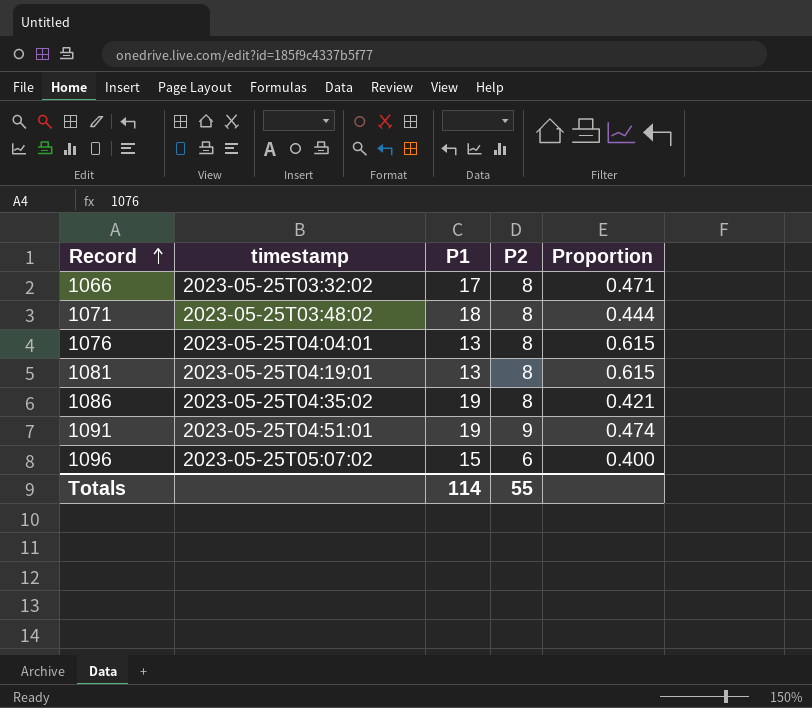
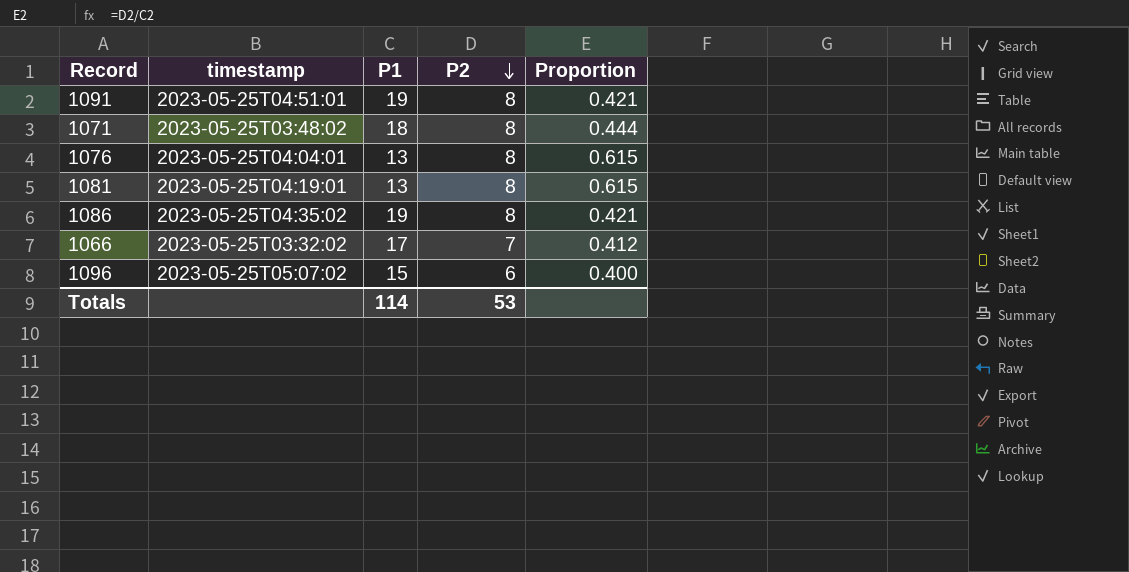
row order: Record ascending -> P2 descending
1091 | P2: 9 -> 8
1091 | Proportion: 0.474 -> 0.421
1066 | P2: 8 -> 7
1066 | Proportion: 0.471 -> 0.412
Totals | P2: 55 -> 53

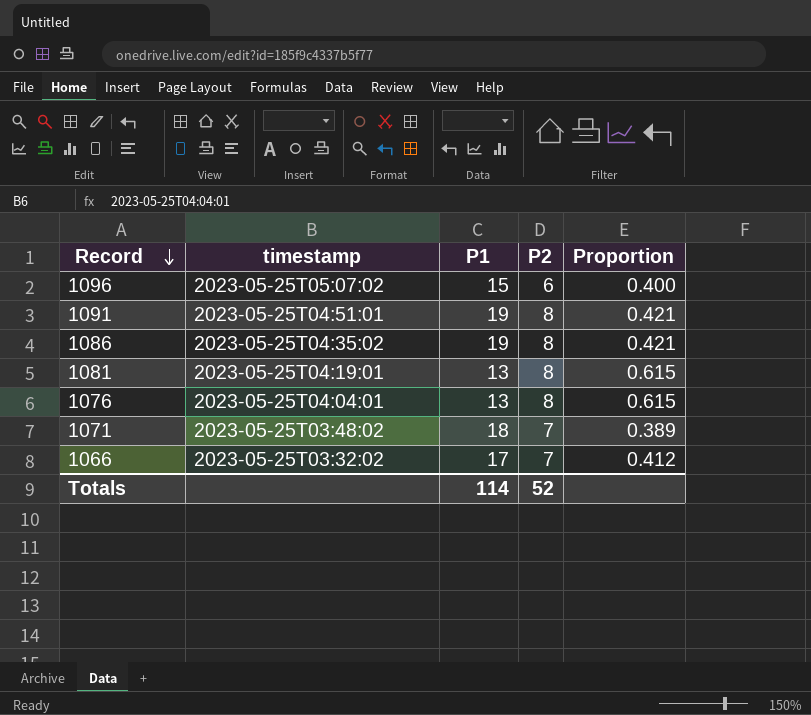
row order: P2 descending -> Record descending
1071 | P2: 8 -> 7
1071 | Proportion: 0.444 -> 0.389
Totals | P2: 53 -> 52

